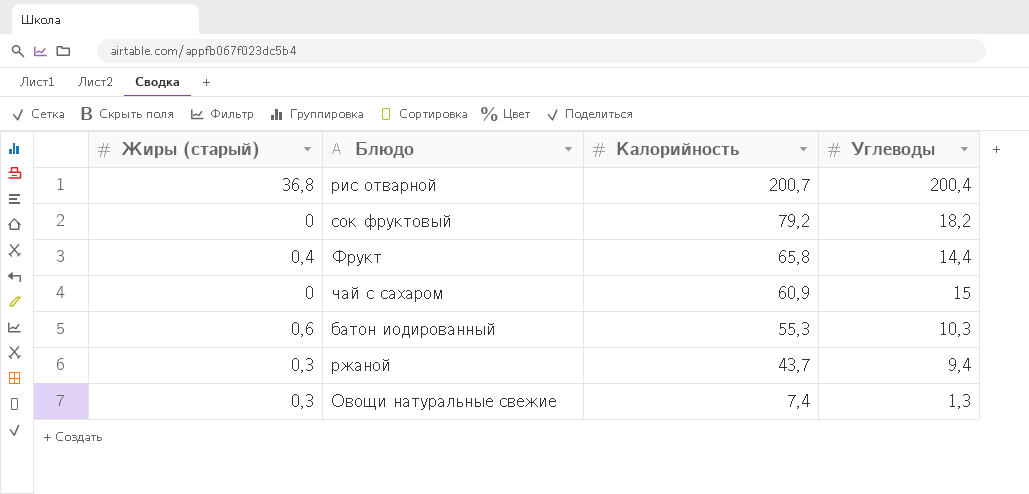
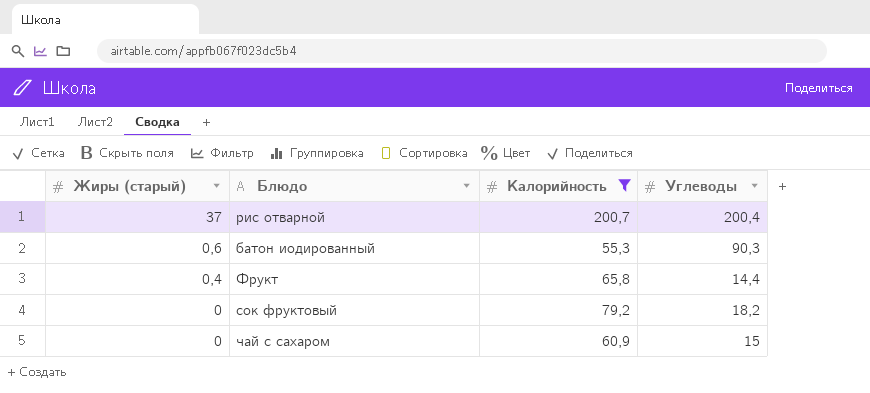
filter: none -> Калорийность >= 55,3
row order: Калорийность descending -> Жиры (старый) descending
рис отварной | Жиры (старый): 36,8 -> 37
батон иодированный | Углеводы: 10,3 -> 90,3

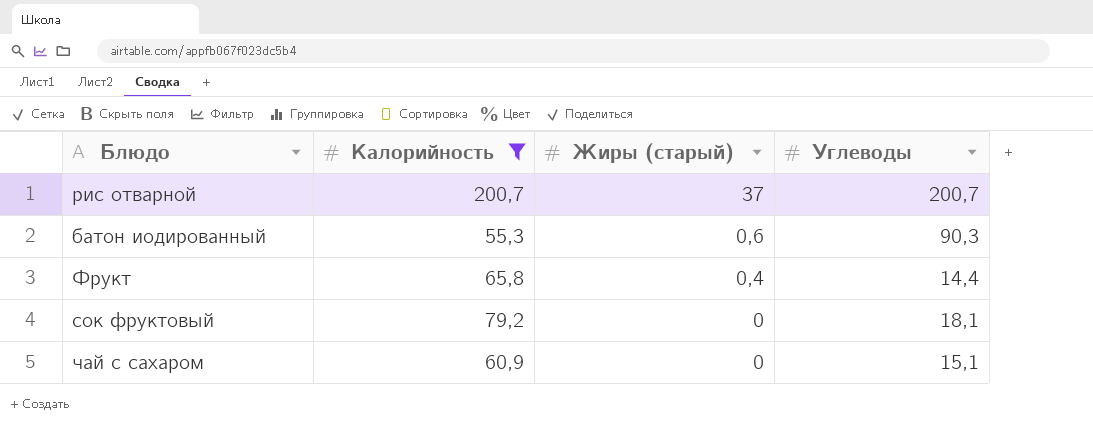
column Жиры (старый) | position: 1 -> 3
рис отварной | Углеводы: 200,4 -> 200,7
сок фруктовый | Углеводы: 18,2 -> 18,1
чай с сахаром | Углеводы: 15 -> 15,1

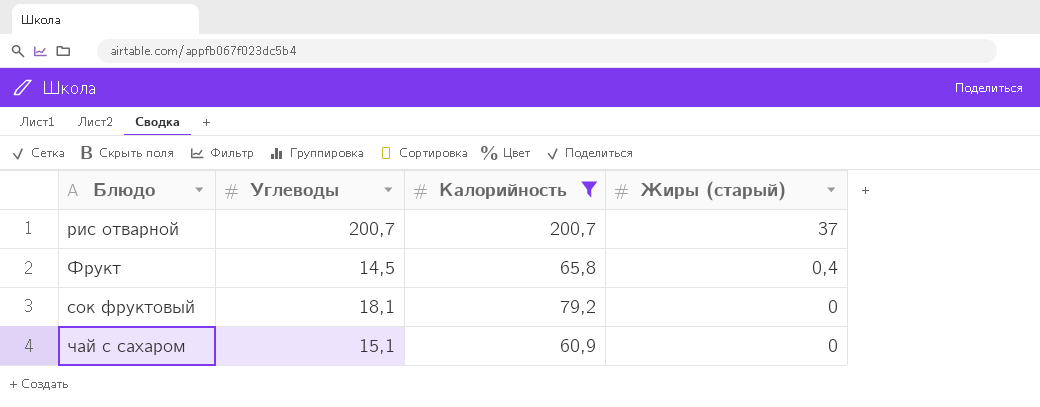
column Углеводы | position: 4 -> 2
row батон иодированный: 55,3 | 0,6 | 90,3 -> none
Фрукт | Углеводы: 14,4 -> 14,5

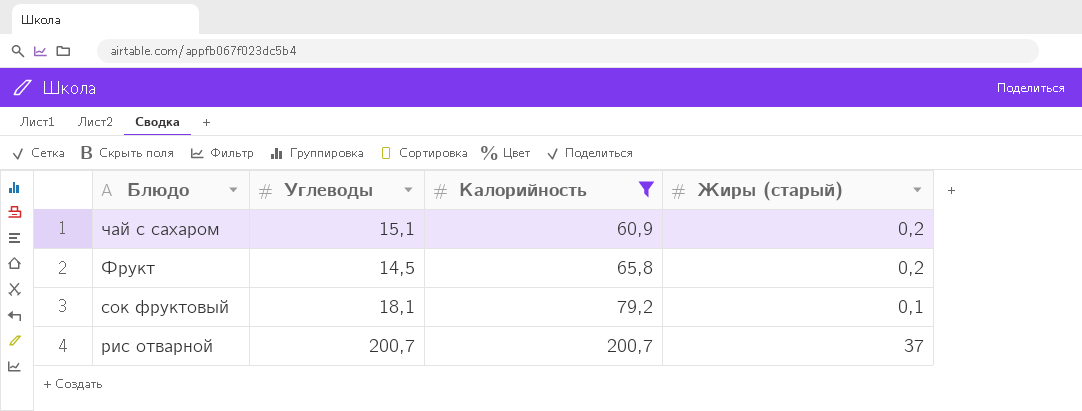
row order: Жиры (старый) descending -> Блюдо descending
чай с сахаром | Жиры (старый): 0 -> 0,2
Фрукт | Жиры (старый): 0,4 -> 0,2
сок фруктовый | Жиры (старый): 0 -> 0,1

